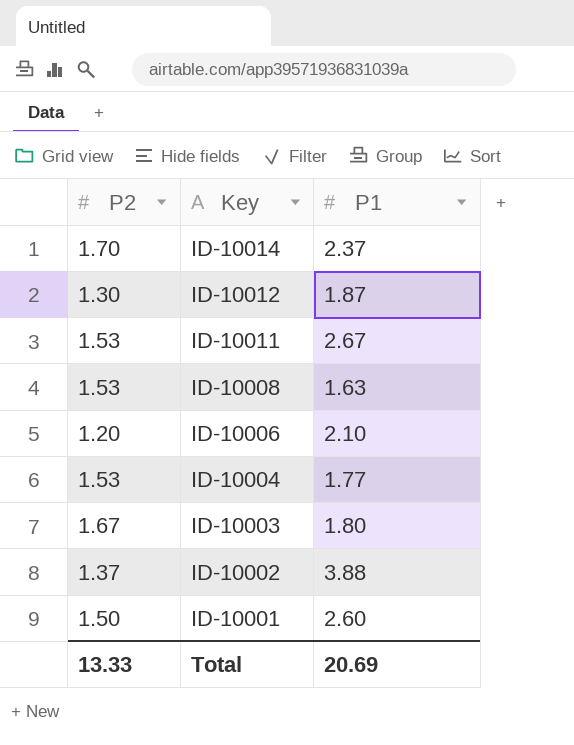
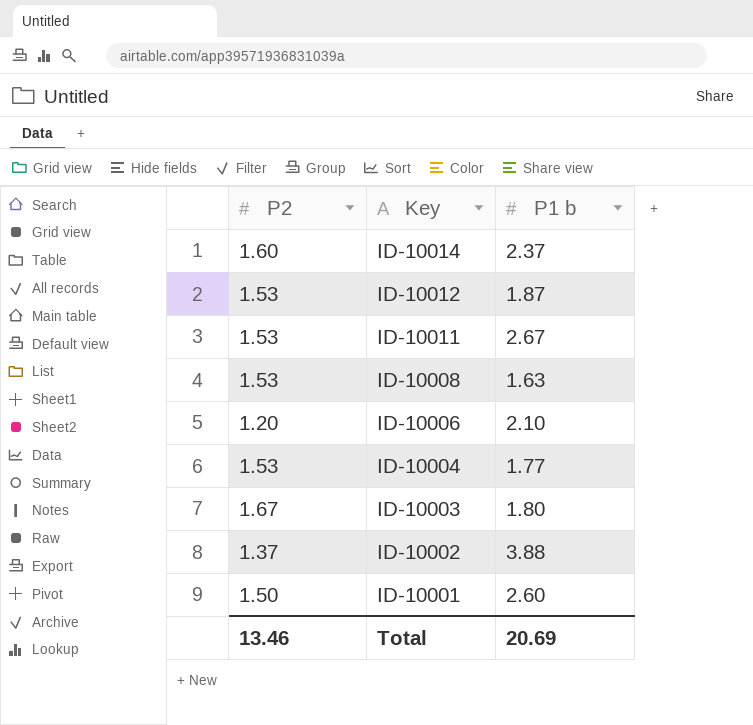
column name: P1 -> P1 b
ID-10014 | P2: 1.70 -> 1.60
ID-10012 | P2: 1.30 -> 1.53
Total | P2: 13.33 -> 13.46

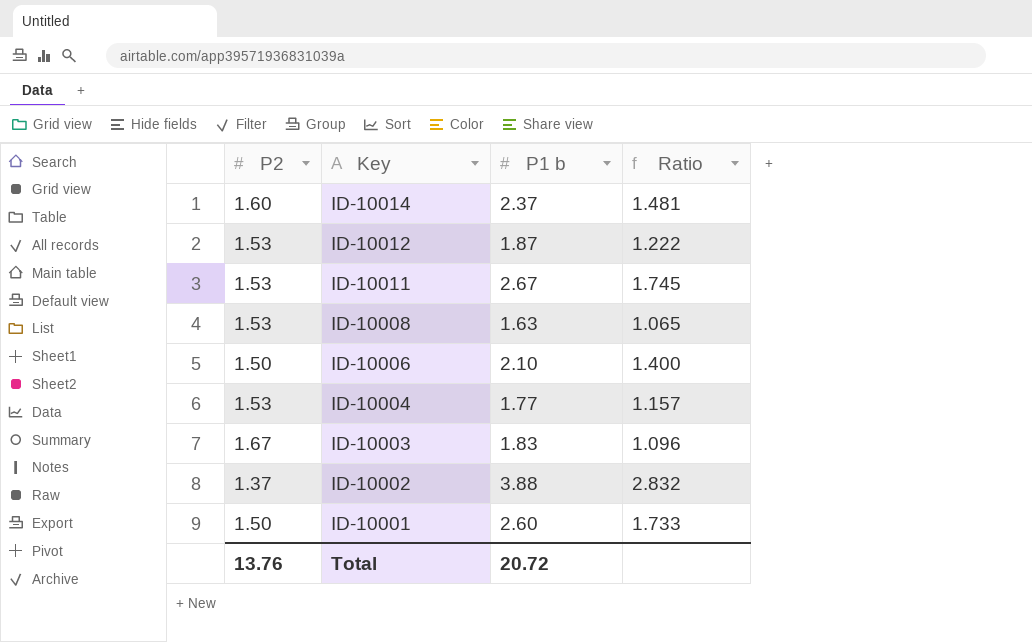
column Ratio | formula: none -> [P1 b] / [P2]
ID-10006 | P2: 1.20 -> 1.50
ID-10003 | P1 b: 1.80 -> 1.83
Total | P2: 13.46 -> 13.76
Total | P1 b: 20.69 -> 20.72

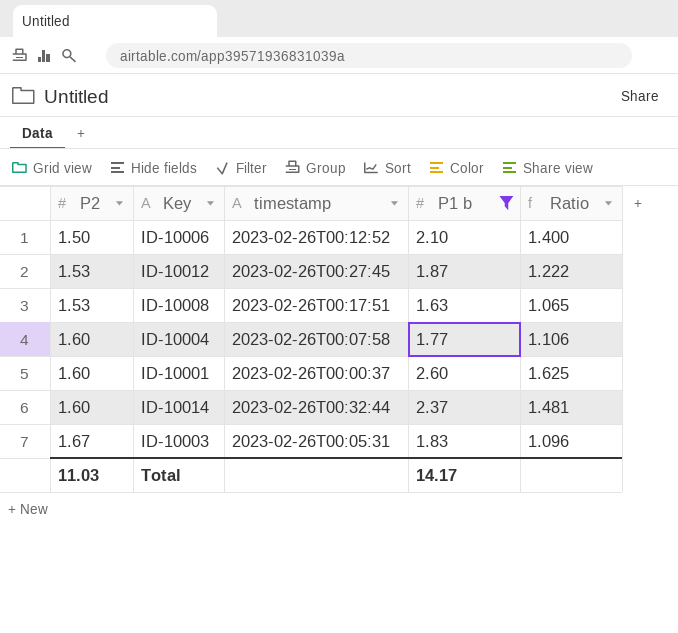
filter: none -> P1 b <= 2.60
row order: Key descending -> P2 ascending
column timestamp | position: none -> 3
ID-10004 | P2: 1.53 -> 1.60
ID-10004 | Ratio: 1.157 -> 1.106
ID-10001 | P2: 1.50 -> 1.60
ID-10001 | Ratio: 1.733 -> 1.625
Total | P2: 13.76 -> 11.03
Total | P1 b: 20.72 -> 14.17

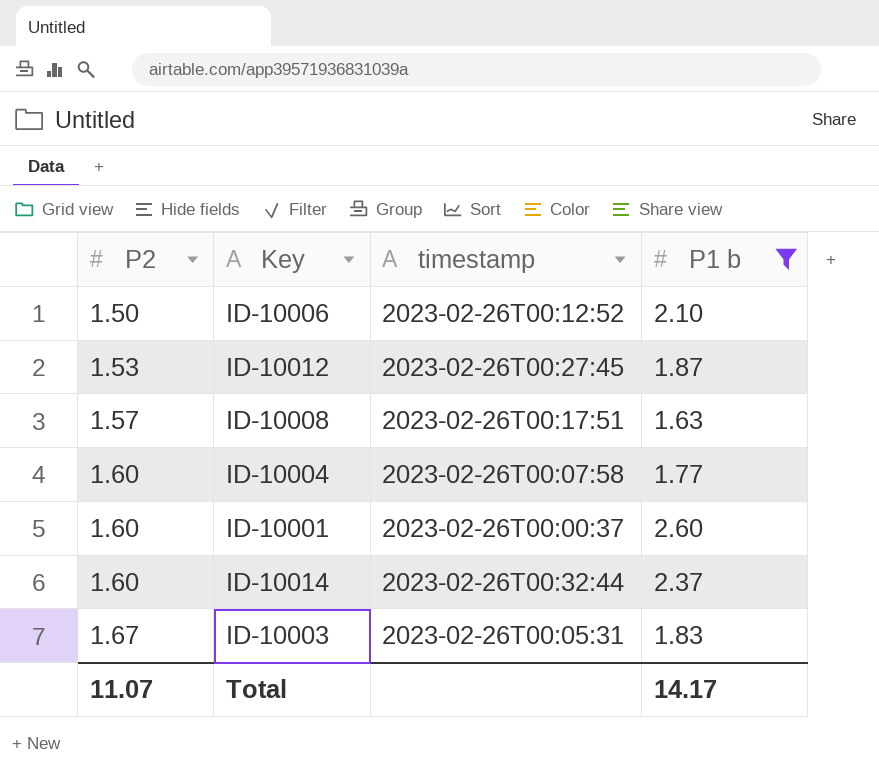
column Ratio | formula: [P1 b] / [P2] -> none
ID-10008 | P2: 1.53 -> 1.57
Total | P2: 11.03 -> 11.07

